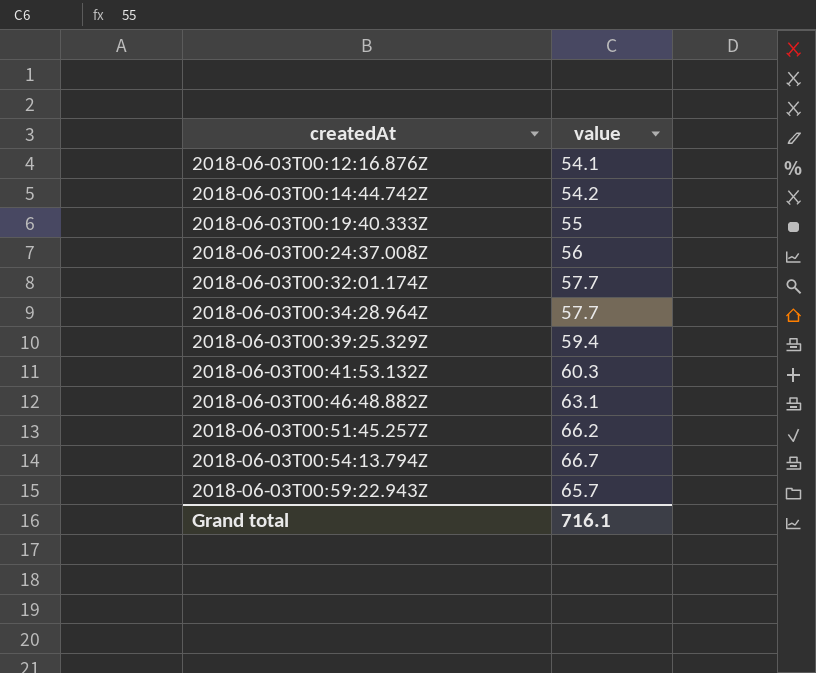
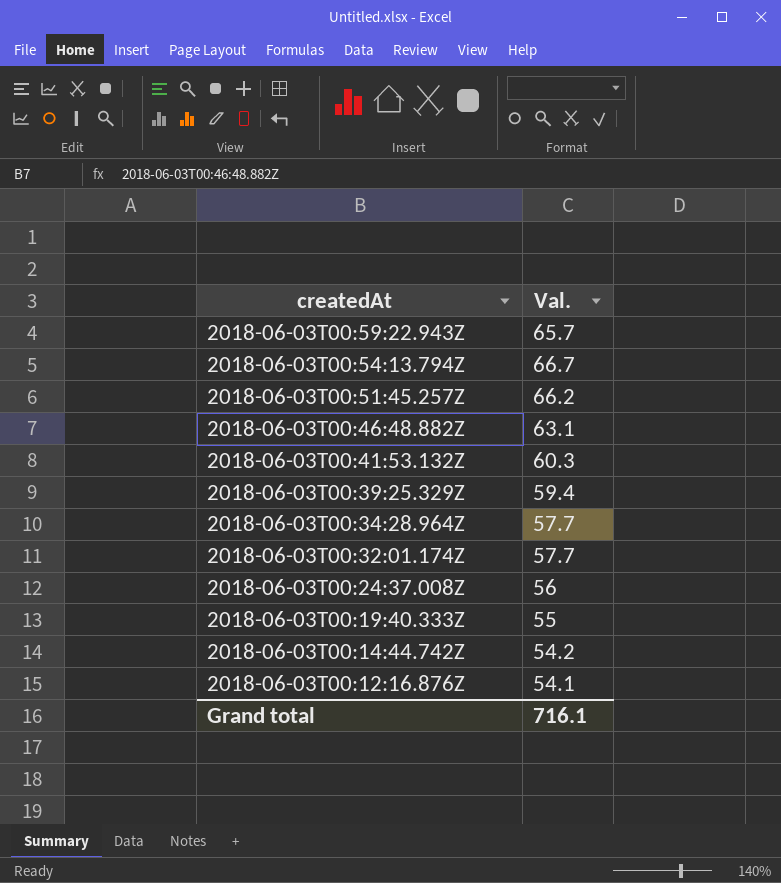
row order: createdAt ascending -> createdAt descending
column name: value -> Val.

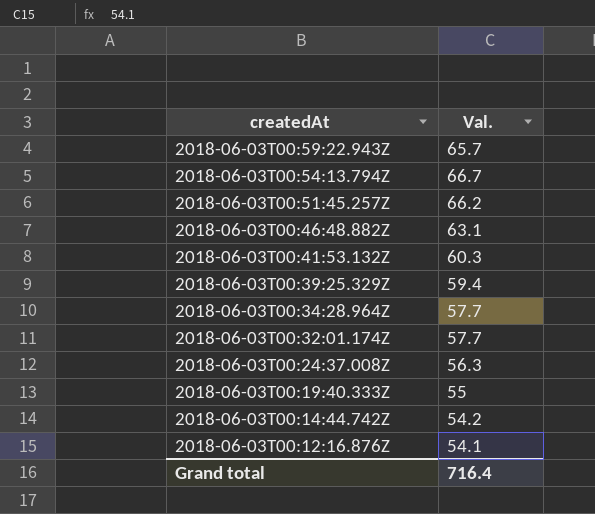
2018-06-03T00:24:37.008Z | Val.: 56 -> 56.3
Grand total | Val.: 716.1 -> 716.4

